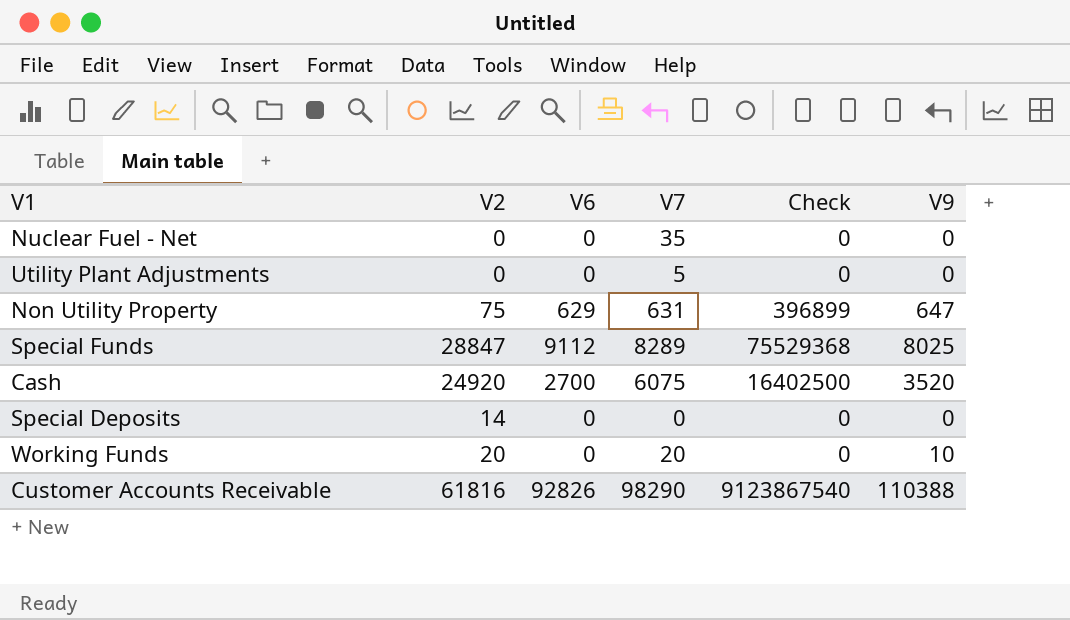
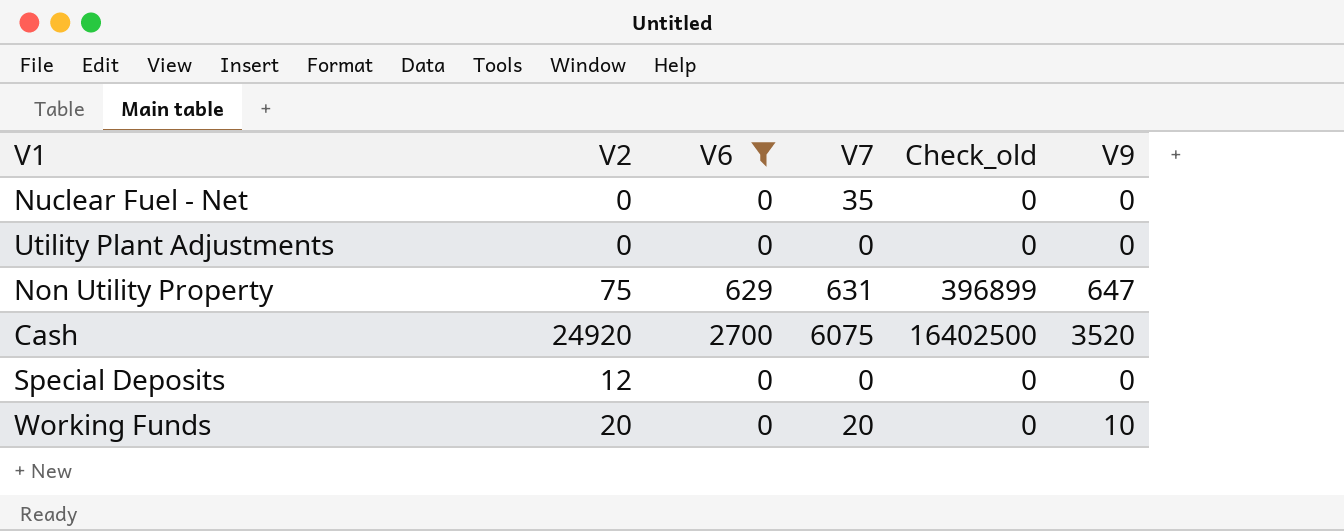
filter: none -> V6 <= 2700
column name: Check -> Check_old
Utility Plant Adjustments | V7: 5 -> 0
Special Deposits | V2: 14 -> 12

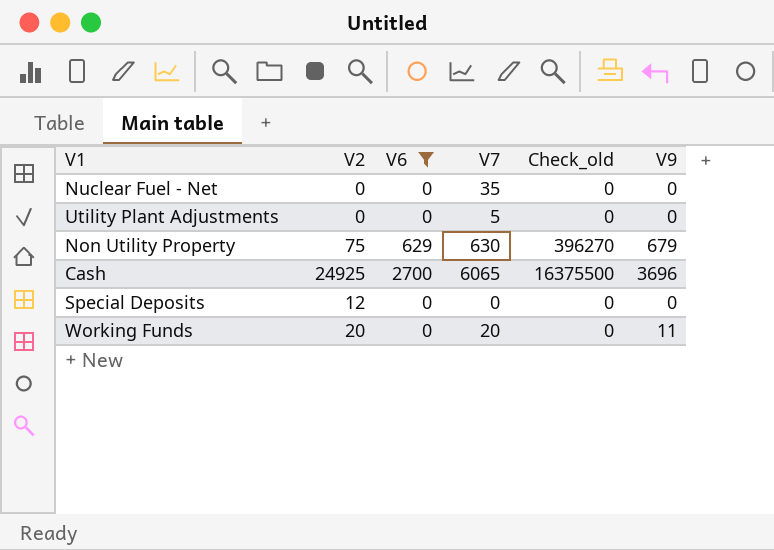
Utility Plant Adjustments | V7: 0 -> 5
Non Utility Property | V7: 631 -> 630
Non Utility Property | Check_old: 396899 -> 396270
Non Utility Property | V9: 647 -> 679
Cash | V2: 24920 -> 24925
Cash | V7: 6075 -> 6065
Cash | Check_old: 16402500 -> 16375500
Cash | V9: 3520 -> 3696
Working Funds | V9: 10 -> 11

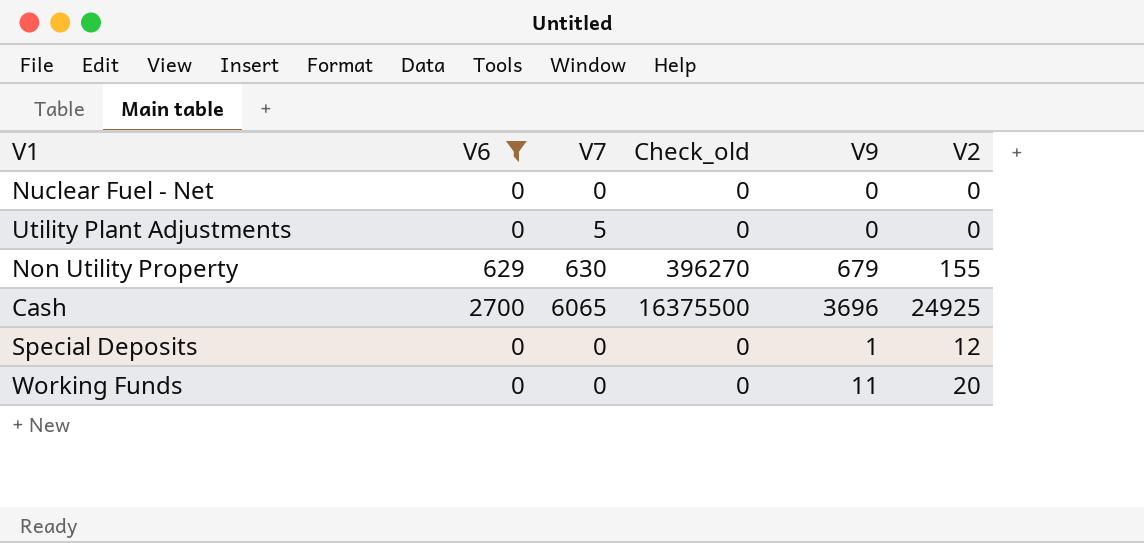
column V2 | position: 2 -> 6
Nuclear Fuel - Net | V7: 35 -> 0
Non Utility Property | V2: 75 -> 155
Special Deposits | V9: 0 -> 1
Working Funds | V7: 20 -> 0

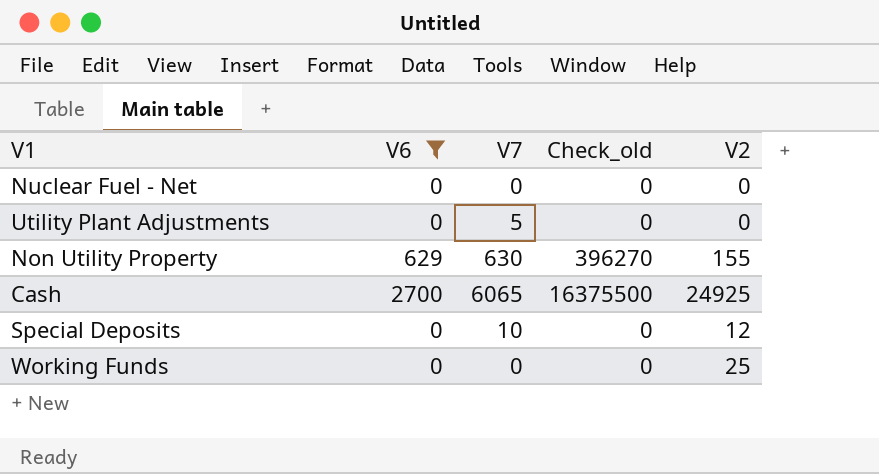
column V9 | position: 5 -> none
Special Deposits | V7: 0 -> 10
Working Funds | V2: 20 -> 25

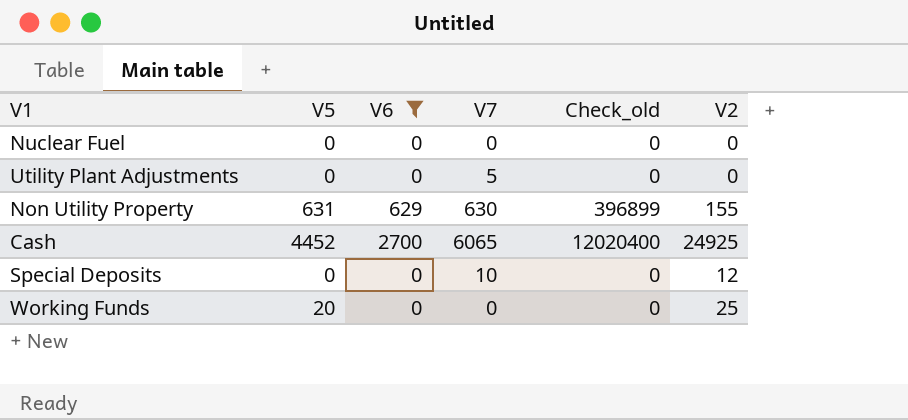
column V5 | position: none -> 2
column Check_old | formula: [V6] * [V7] -> [V5] * [V6]
row Nuclear Fuel - Net: 0 | 0 | 0 | 0 -> none
row Nuclear Fuel: none -> 0 | 0 | 0 | 0 | 0

